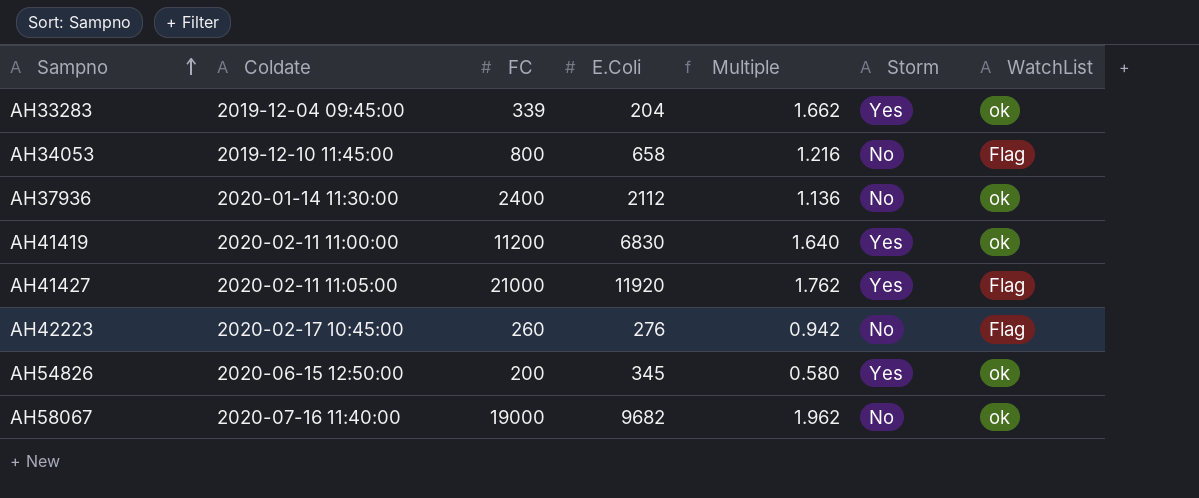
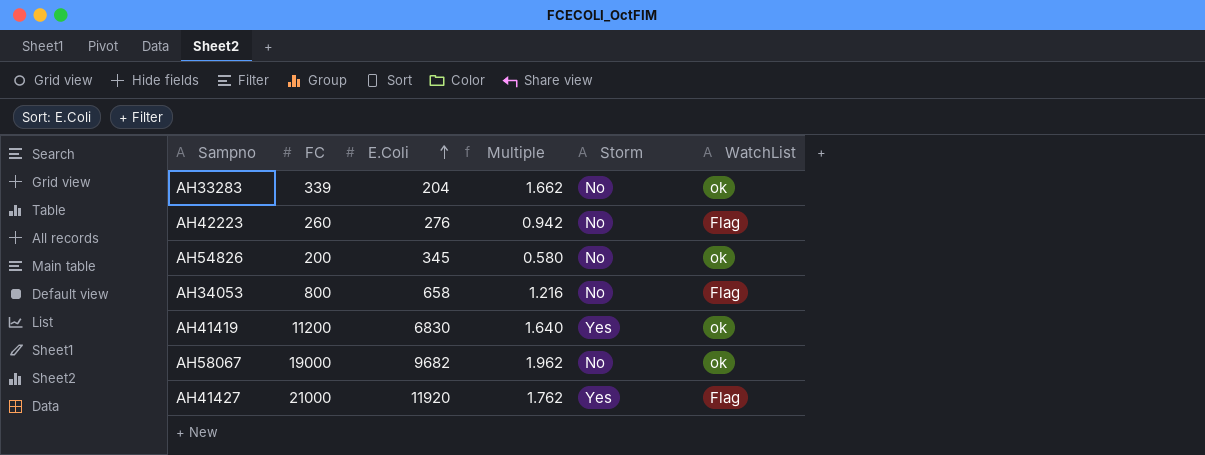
row order: Sampno ascending -> E.Coli ascending
column Coldate | position: 2 -> none
row AH37936: 2020-01-14 11:30:00 | 2400 | 2112 | 1.136 | No | ok -> none
AH33283 | Storm: Yes -> No
AH54826 | Storm: Yes -> No

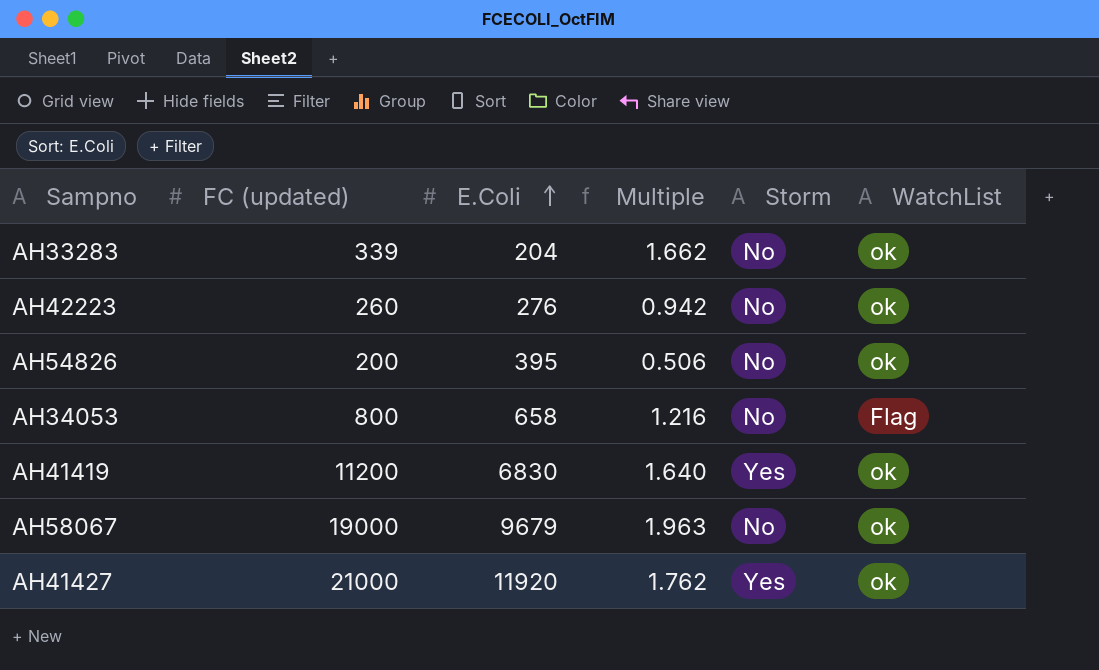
column name: FC -> FC (updated)
AH42223 | WatchList: Flag -> ok
AH54826 | E.Coli: 345 -> 395
AH54826 | Multiple: 0.580 -> 0.506
AH58067 | E.Coli: 9682 -> 9679
AH58067 | Multiple: 1.962 -> 1.963
AH41427 | WatchList: Flag -> ok

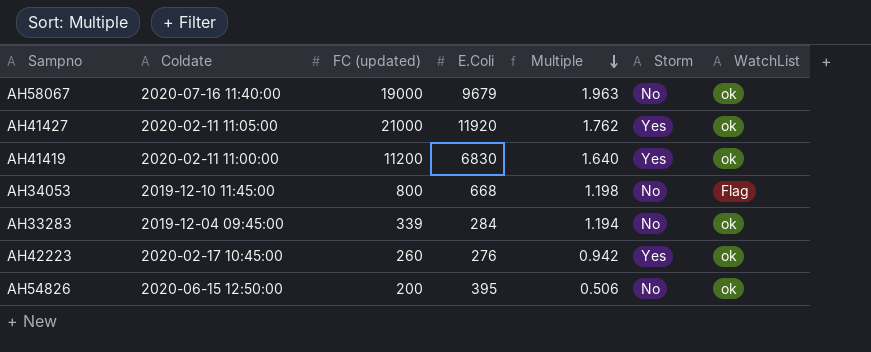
row order: E.Coli ascending -> Multiple descending
column Coldate | position: none -> 2
AH34053 | E.Coli: 658 -> 668
AH34053 | Multiple: 1.216 -> 1.198
AH33283 | E.Coli: 204 -> 284
AH33283 | Multiple: 1.662 -> 1.194
AH42223 | Storm: No -> Yes

